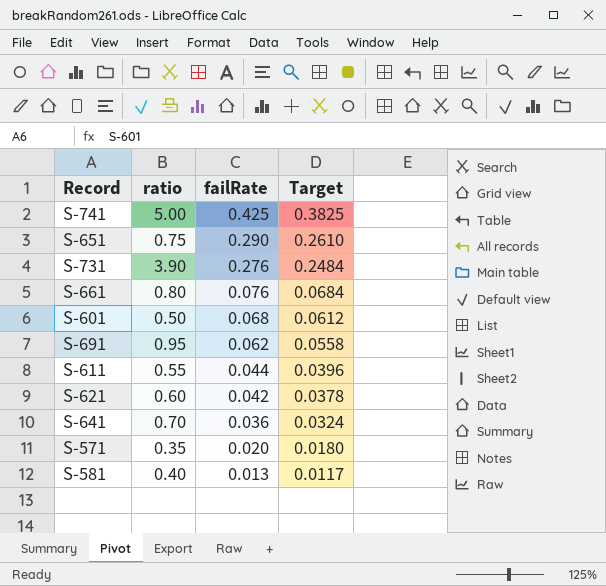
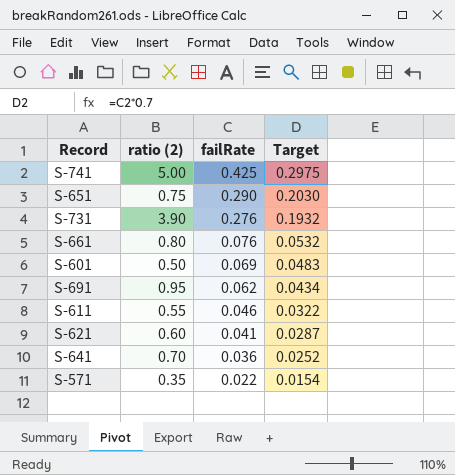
column name: ratio -> ratio (2)
column Target | formula: [failRate] * 0.9 -> [failRate] * 0.7
row S-581: 0.40 | 0.013 | 0.0117 -> none
S-601 | failRate: 0.068 -> 0.069
S-611 | failRate: 0.044 -> 0.046
S-621 | failRate: 0.042 -> 0.041
S-571 | failRate: 0.020 -> 0.022

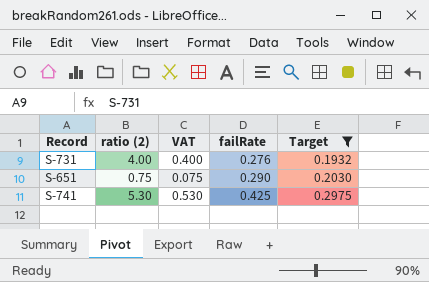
filter: none -> Target >= 0.1932
row order: failRate descending -> failRate ascending
column VAT | formula: none -> [ratio (2)] * 0.1
S-731 | ratio (2): 3.90 -> 4.00
S-741 | ratio (2): 5.00 -> 5.30

